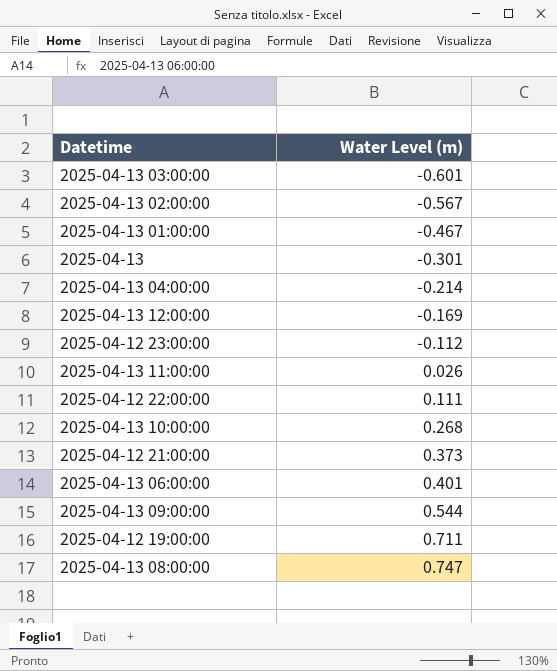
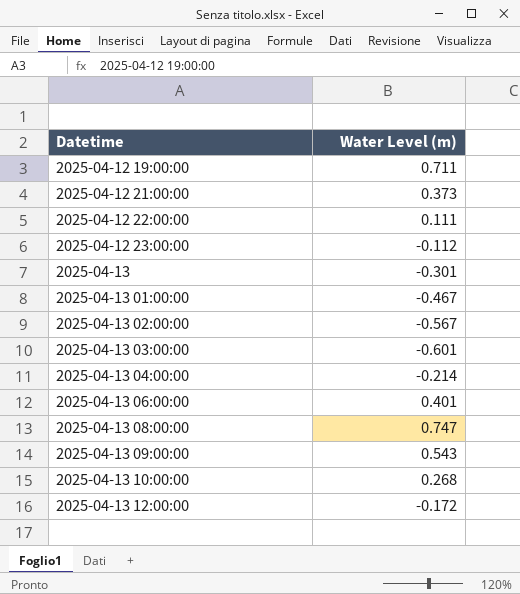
row order: Water Level (m) ascending -> Datetime ascending
row 2025-04-13 11:00:00: 0.026 -> none
2025-04-13 09:00:00 | Water Level (m): 0.544 -> 0.543
2025-04-13 12:00:00 | Water Level (m): -0.169 -> -0.172

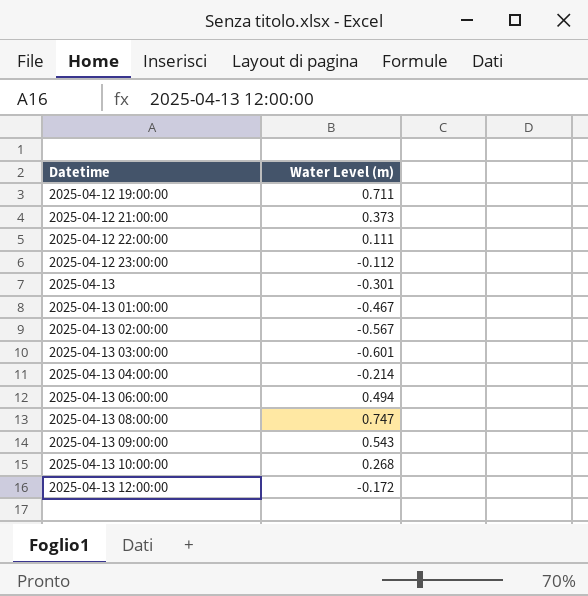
2025-04-13 06:00:00 | Water Level (m): 0.401 -> 0.494

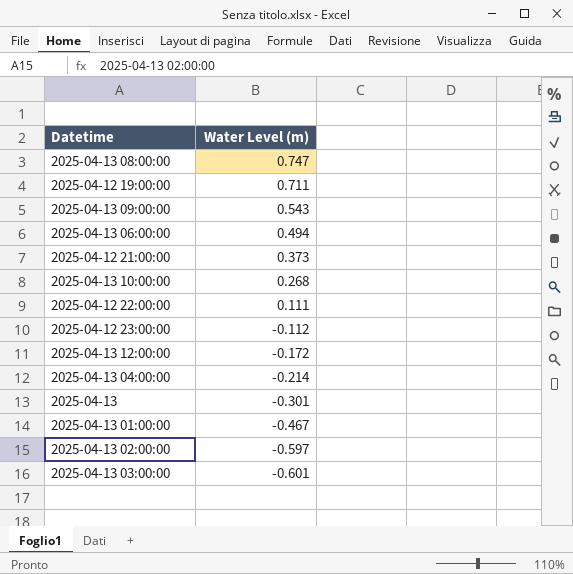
row order: Datetime ascending -> Water Level (m) descending
2025-04-13 02:00:00 | Water Level (m): -0.567 -> -0.597

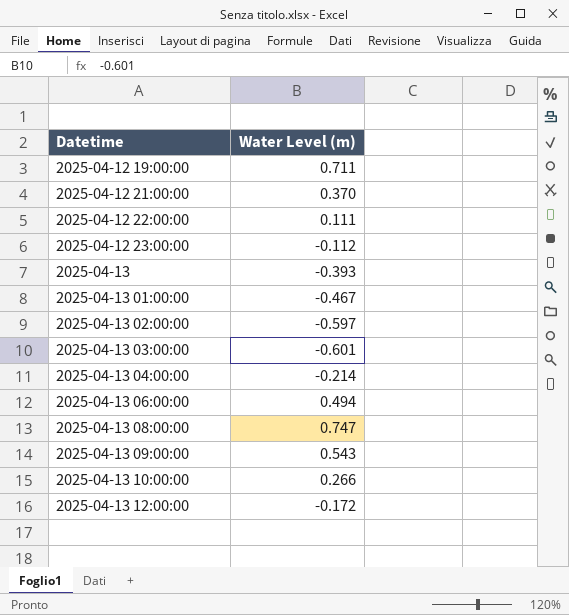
row order: Water Level (m) descending -> Datetime ascending
2025-04-12 21:00:00 | Water Level (m): 0.373 -> 0.370
2025-04-13 | Water Level (m): -0.301 -> -0.393
2025-04-13 10:00:00 | Water Level (m): 0.268 -> 0.266

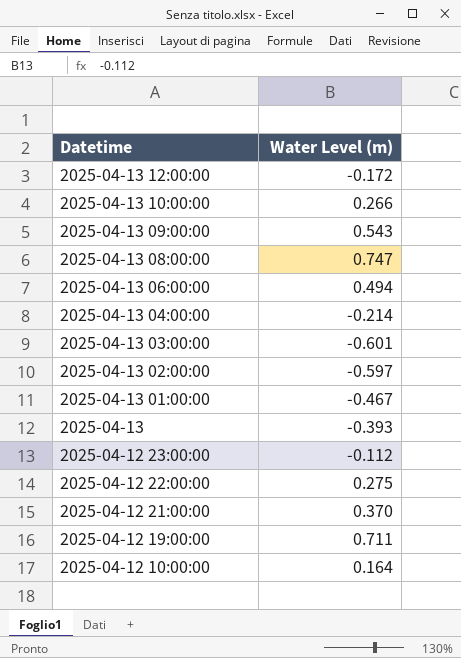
row order: Datetime ascending -> Datetime descending
2025-04-12 22:00:00 | Water Level (m): 0.111 -> 0.275
row 2025-04-12 10:00:00: none -> 0.164

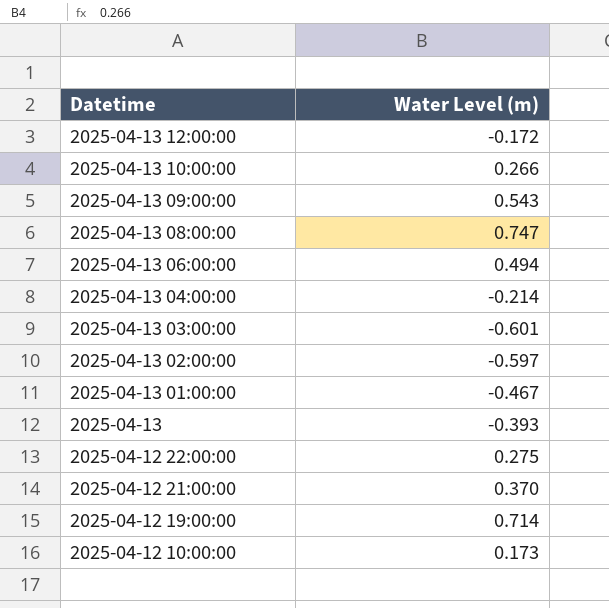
row 2025-04-12 23:00:00: -0.112 -> none
2025-04-12 19:00:00 | Water Level (m): 0.711 -> 0.714
2025-04-12 10:00:00 | Water Level (m): 0.164 -> 0.173

